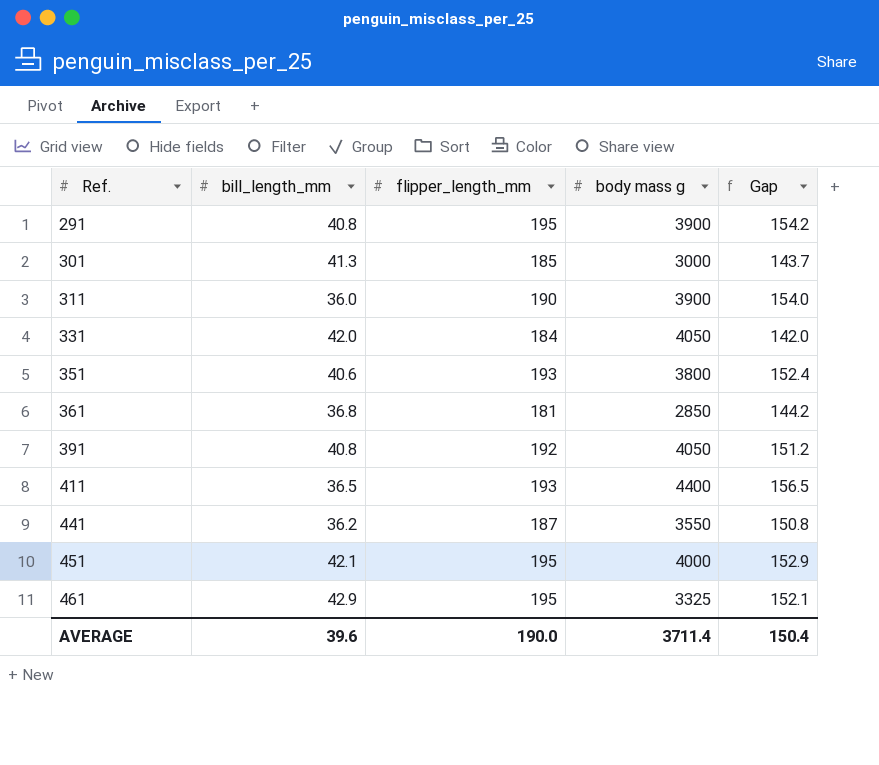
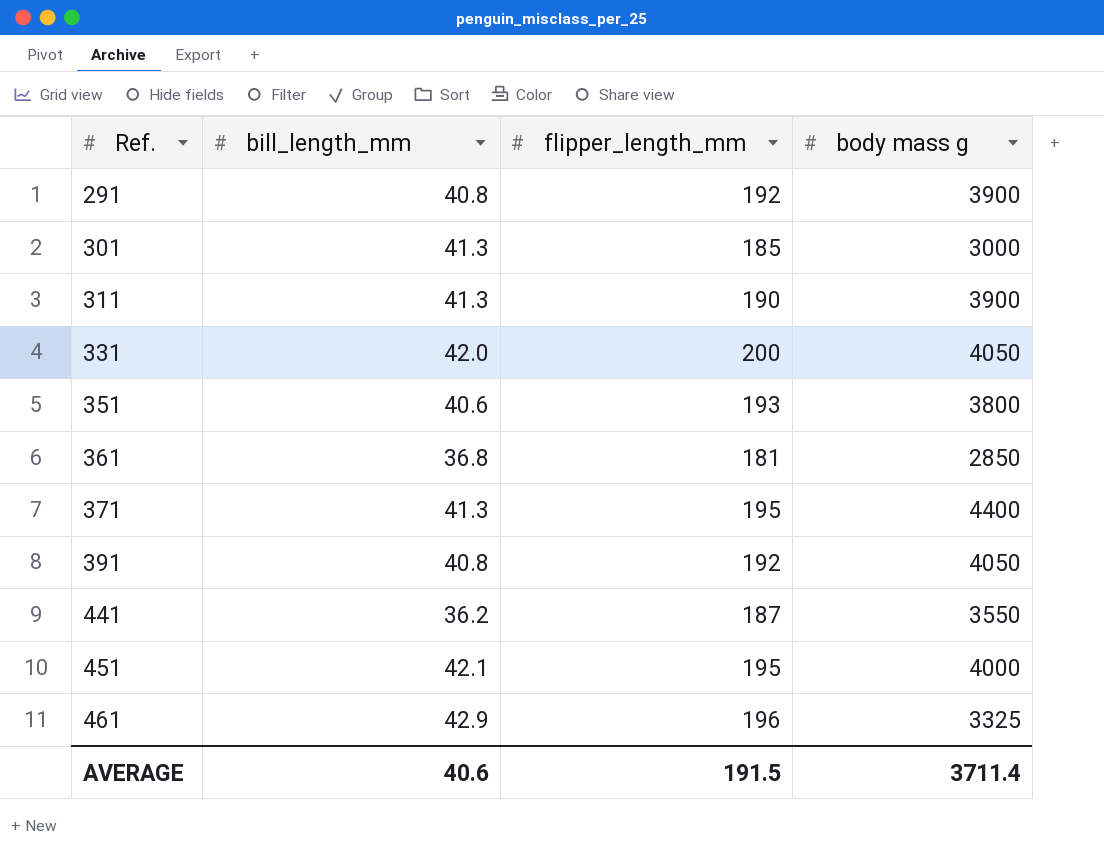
column Gap | formula: [flipper_length_mm] - [bill_length_mm] -> none
row 411: 36.5 | 193 | 4400 | 156.5 -> none
291 | flipper_length_mm: 195 -> 192
311 | bill_length_mm: 36.0 -> 41.3
331 | flipper_length_mm: 184 -> 200
row 371: none -> 41.3 | 195 | 4400
461 | flipper_length_mm: 195 -> 196
AVERAGE | bill_length_mm: 39.6 -> 40.6
AVERAGE | flipper_length_mm: 190.0 -> 191.5

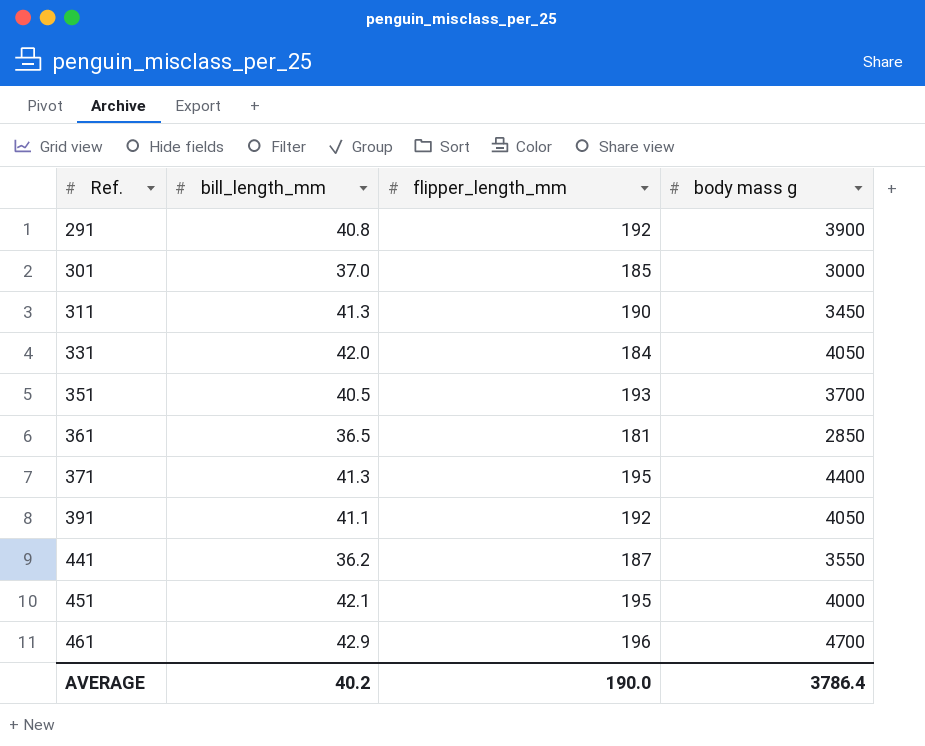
301 | bill_length_mm: 41.3 -> 37.0
311 | body mass g: 3900 -> 3450
331 | flipper_length_mm: 200 -> 184
351 | bill_length_mm: 40.6 -> 40.5
351 | body mass g: 3800 -> 3700
361 | bill_length_mm: 36.8 -> 36.5
391 | bill_length_mm: 40.8 -> 41.1
461 | body mass g: 3325 -> 4700
AVERAGE | bill_length_mm: 40.6 -> 40.2
AVERAGE | flipper_length_mm: 191.5 -> 190.0
AVERAGE | body mass g: 3711.4 -> 3786.4

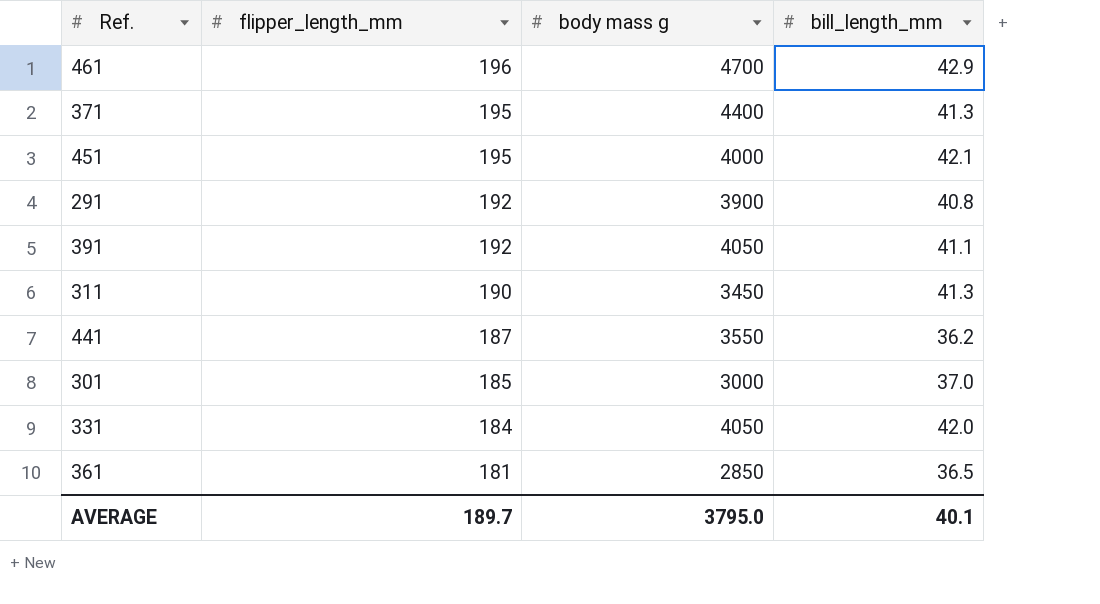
row order: Ref. ascending -> flipper_length_mm descending
column bill_length_mm | position: 2 -> 4
row 351: 40.5 | 193 | 3700 -> none
AVERAGE | flipper_length_mm: 190.0 -> 189.7
AVERAGE | body mass g: 3786.4 -> 3795.0
AVERAGE | bill_length_mm: 40.2 -> 40.1

